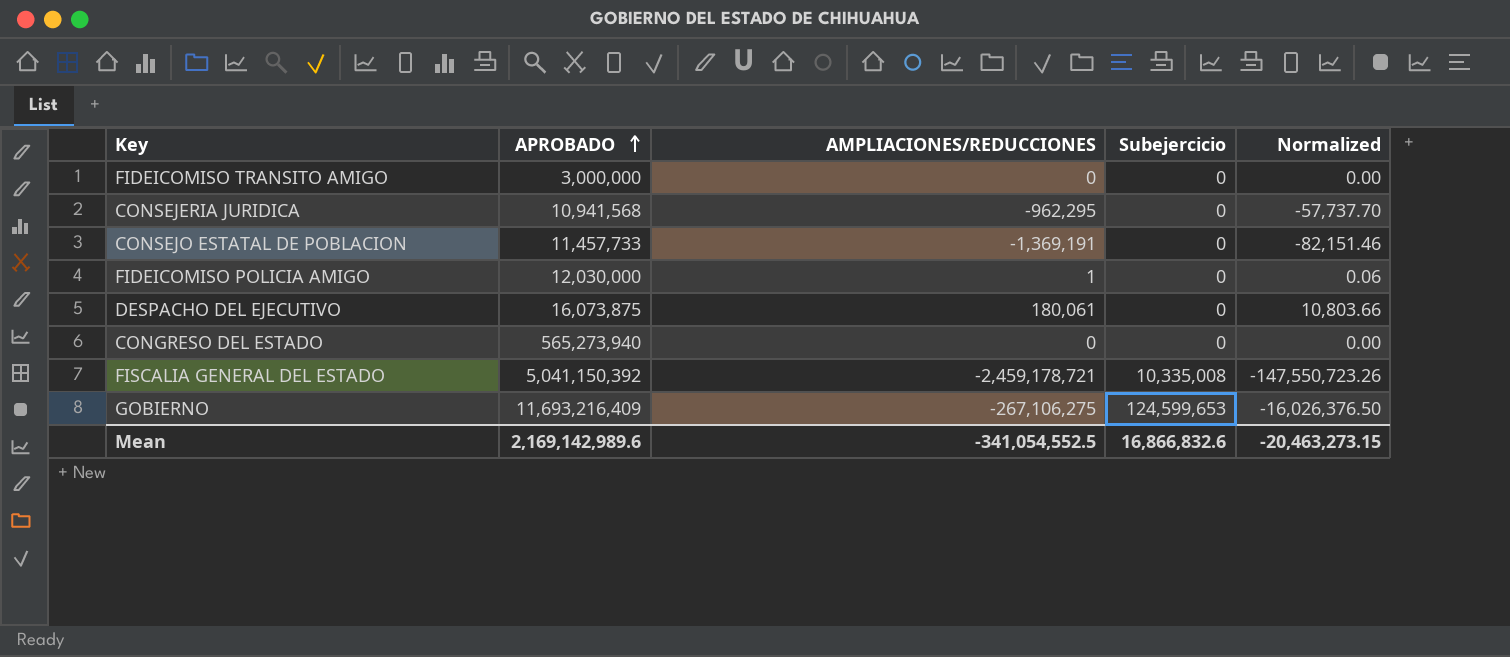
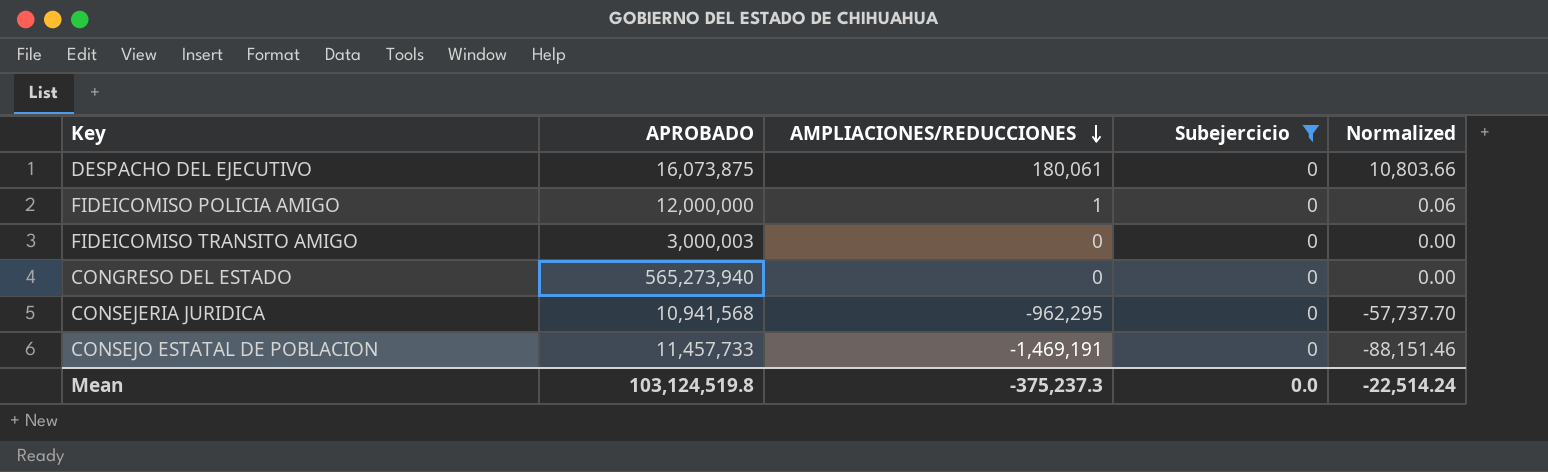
filter: none -> Subejercicio = 0
row order: APROBADO ascending -> AMPLIACIONES/REDUCCIONES descending
FIDEICOMISO POLICIA AMIGO | APROBADO: 12,030,000 -> 12,000,000
FIDEICOMISO TRANSITO AMIGO | APROBADO: 3,000,000 -> 3,000,003
CONSEJO ESTATAL DE POBLACION | AMPLIACIONES/REDUCCIONES: -1,369,191 -> -1,469,191
CONSEJO ESTATAL DE POBLACION | Normalized: -82,151.46 -> -88,151.46
Mean | APROBADO: 2,169,142,989.6 -> 103,124,519.8
Mean | AMPLIACIONES/REDUCCIONES: -341,054,552.5 -> -375,237.3
Mean | Subejercicio: 16,866,832.6 -> 0.0
Mean | Normalized: -20,463,273.15 -> -22,514.24

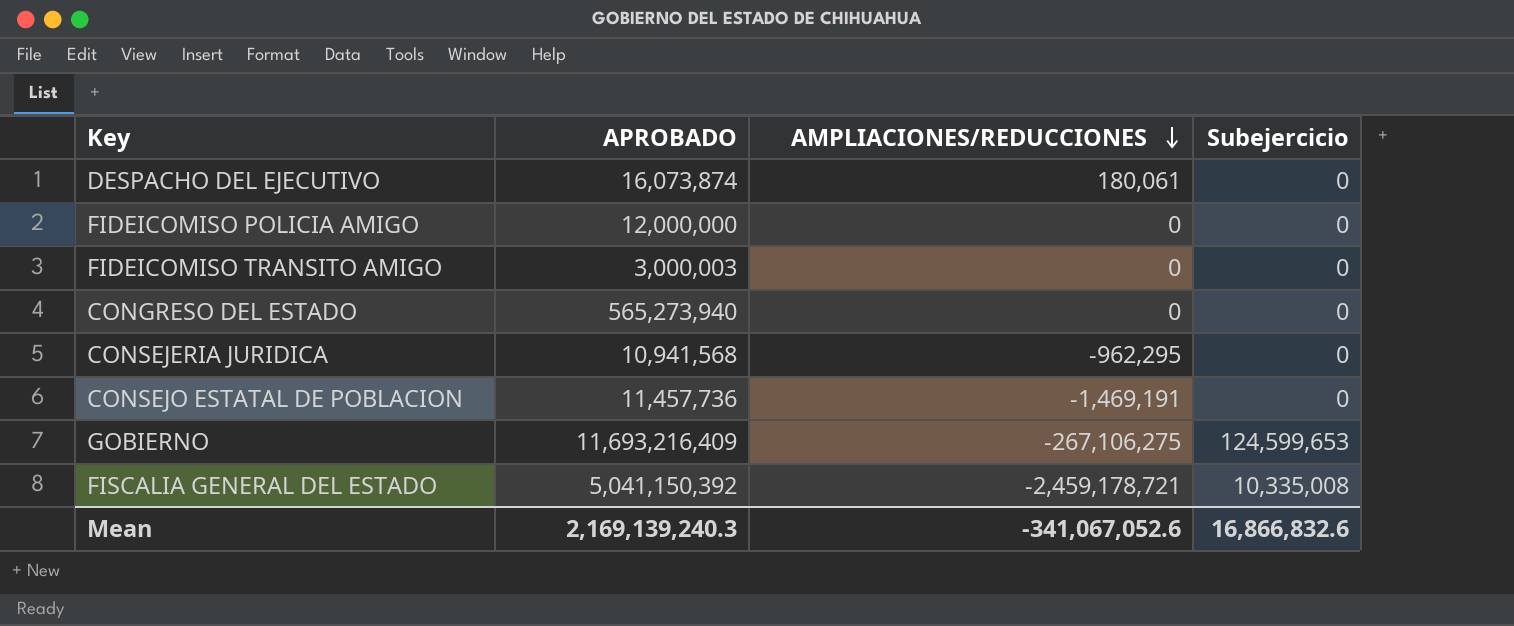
filter: Subejercicio = 0 -> none
column Normalized | formula: [AMPLIACIONES/REDUCCIONES] * 0.06 -> none
DESPACHO DEL EJECUTIVO | APROBADO: 16,073,875 -> 16,073,874
FIDEICOMISO POLICIA AMIGO | AMPLIACIONES/REDUCCIONES: 1 -> 0
CONSEJO ESTATAL DE POBLACION | APROBADO: 11,457,733 -> 11,457,736
Mean | APROBADO: 103,124,519.8 -> 2,169,139,240.3
Mean | AMPLIACIONES/REDUCCIONES: -375,237.3 -> -341,067,052.6
Mean | Subejercicio: 0.0 -> 16,866,832.6

